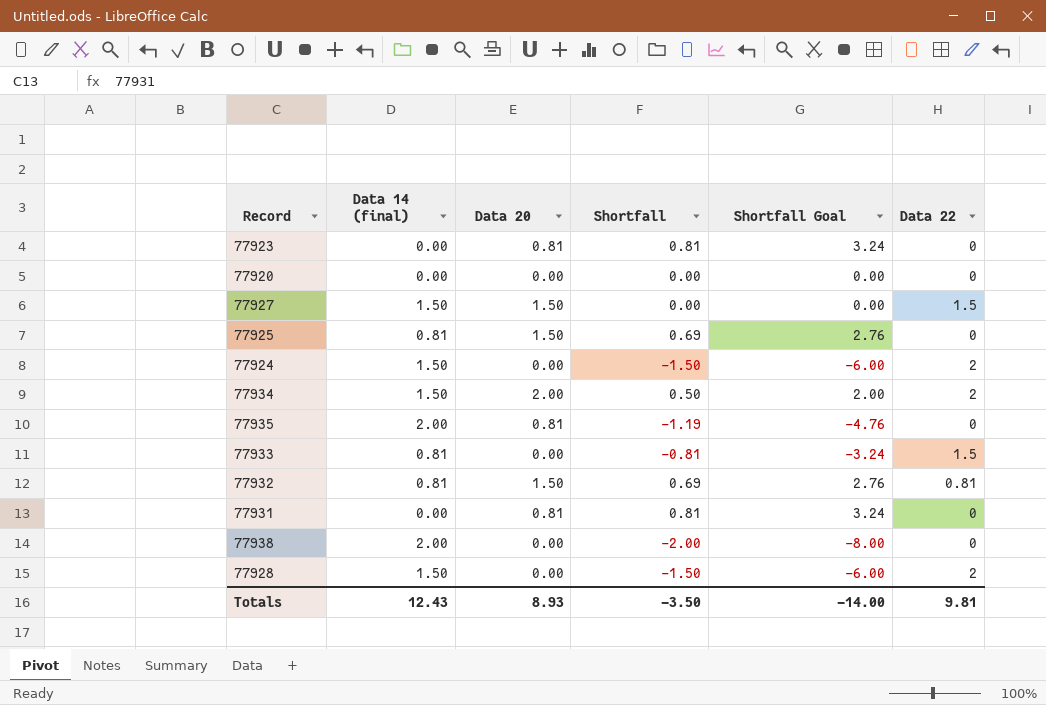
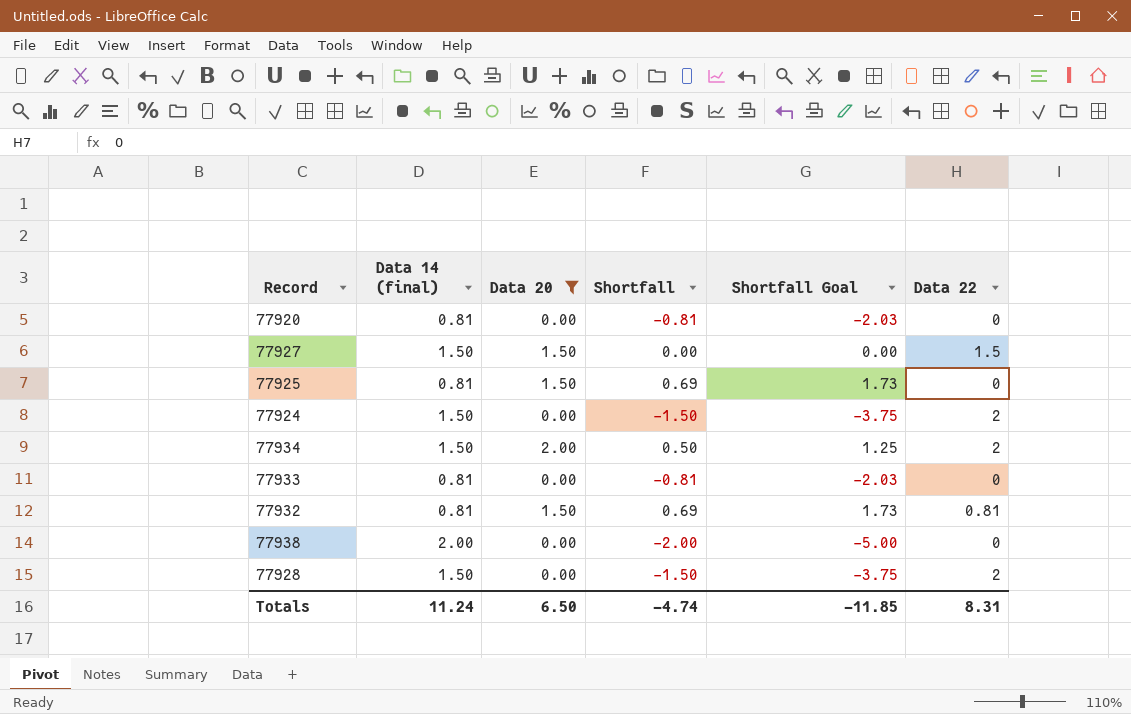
filter: none -> Data 20 != 0.81
column Shortfall Goal | formula: [Shortfall] * 4 -> [Shortfall] * 2.5
77920 | Data 14 (final): 0.00 -> 0.81
77920 | Shortfall: 0.00 -> -0.81
77933 | Data 22: 1.5 -> 0
Totals | Data 14 (final): 12.43 -> 11.24
Totals | Data 20: 8.93 -> 6.50
Totals | Shortfall: -3.50 -> -4.74
Totals | Shortfall Goal: -14.00 -> -11.85
Totals | Data 22: 9.81 -> 8.31

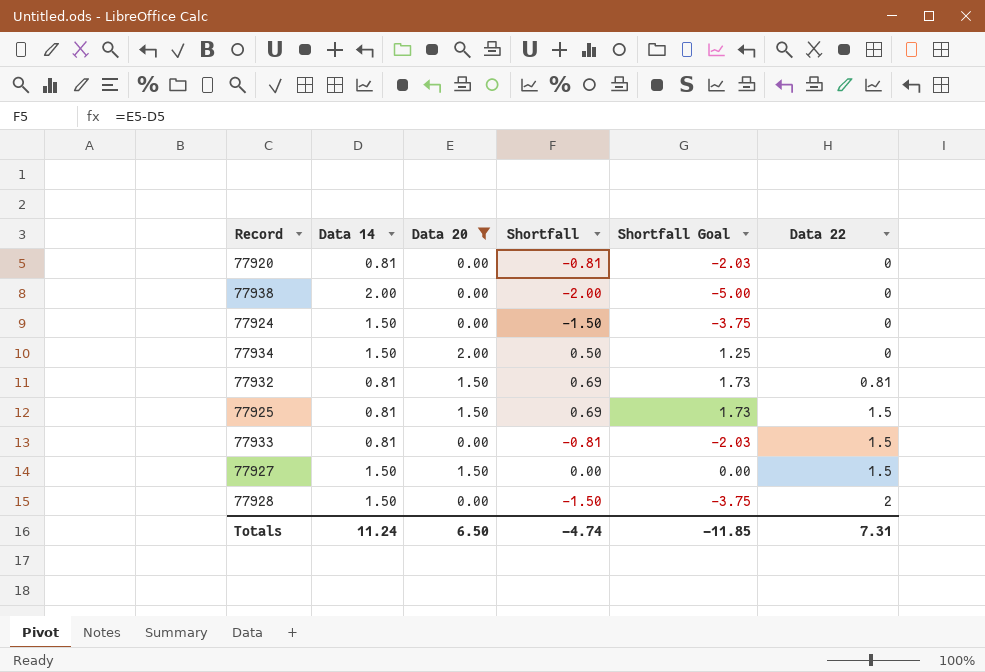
row order: none -> Data 22 ascending
column name: Data 14 (final) -> Data 14
77924 | Data 22: 2 -> 0
77934 | Data 22: 2 -> 0
77925 | Data 22: 0 -> 1.5
77933 | Data 22: 0 -> 1.5
Totals | Data 22: 8.31 -> 7.31

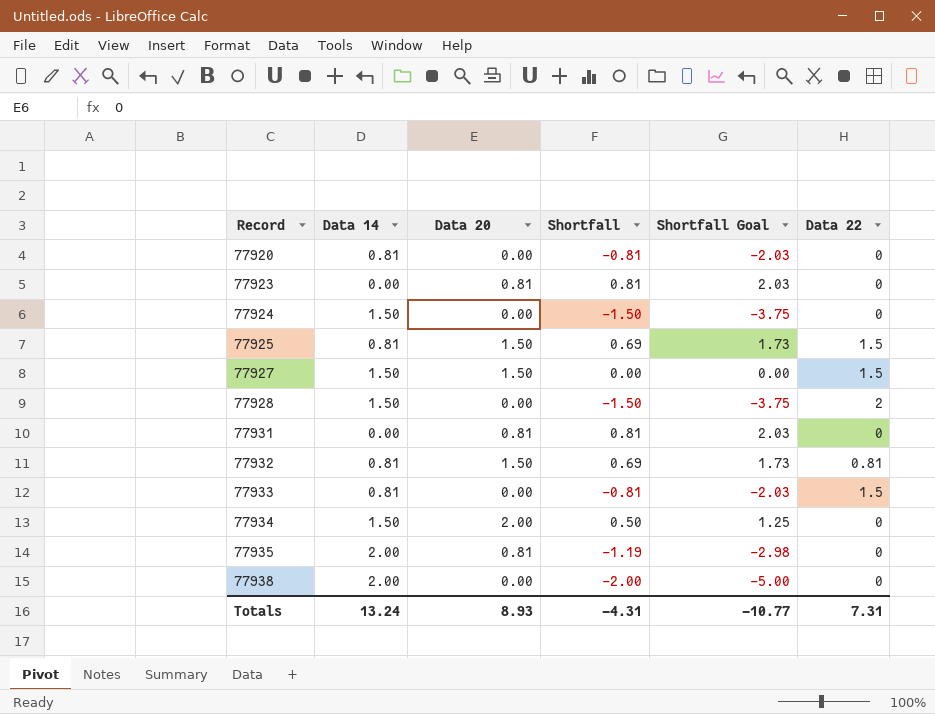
filter: Data 20 != 0.81 -> none
row order: Data 22 ascending -> Record ascending
Totals | Data 14: 11.24 -> 13.24
Totals | Data 20: 6.50 -> 8.93
Totals | Shortfall: -4.74 -> -4.31
Totals | Shortfall Goal: -11.85 -> -10.77

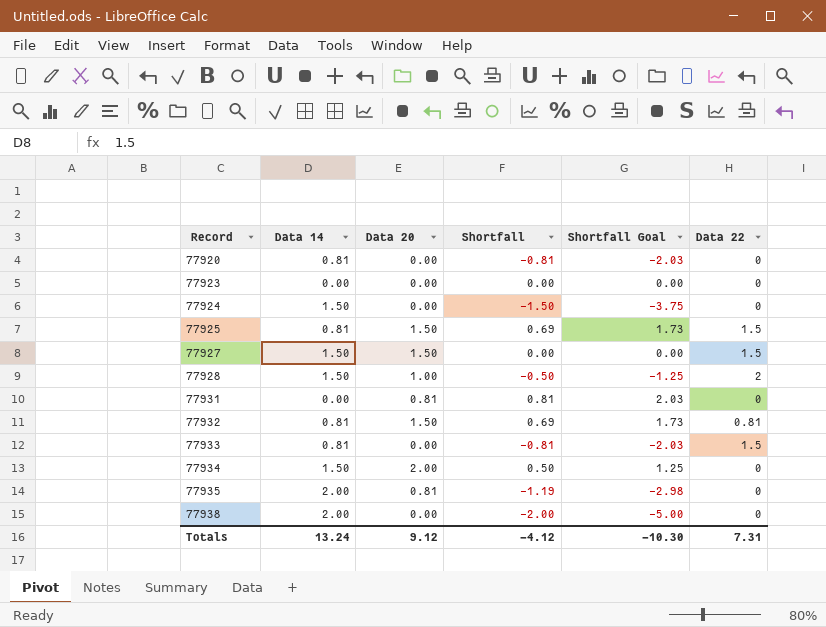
77923 | Data 20: 0.81 -> 0.00
77923 | Shortfall: 0.81 -> 0.00
77923 | Shortfall Goal: 2.03 -> 0.00
77928 | Data 20: 0.00 -> 1.00
77928 | Shortfall: -1.50 -> -0.50
77928 | Shortfall Goal: -3.75 -> -1.25
Totals | Data 20: 8.93 -> 9.12
Totals | Shortfall: -4.31 -> -4.12
Totals | Shortfall Goal: -10.77 -> -10.30

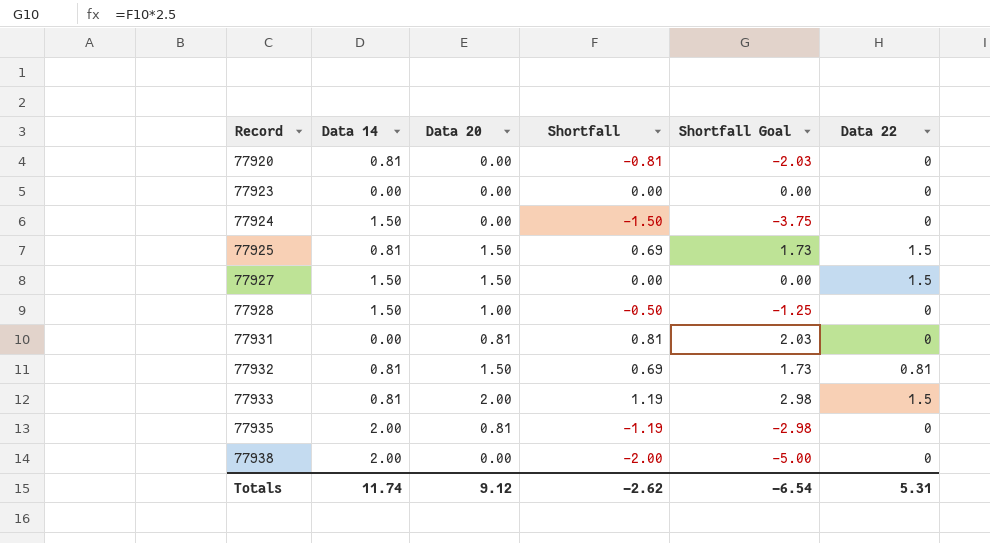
row 77934: 1.50 | 2.00 | 0.50 | 1.25 | 0 -> none
77928 | Data 22: 2 -> 0
77933 | Data 20: 0.00 -> 2.00
77933 | Shortfall: -0.81 -> 1.19
77933 | Shortfall Goal: -2.03 -> 2.98
Totals | Data 14: 13.24 -> 11.74
Totals | Shortfall: -4.12 -> -2.62
Totals | Shortfall Goal: -10.30 -> -6.54
Totals | Data 22: 7.31 -> 5.31

